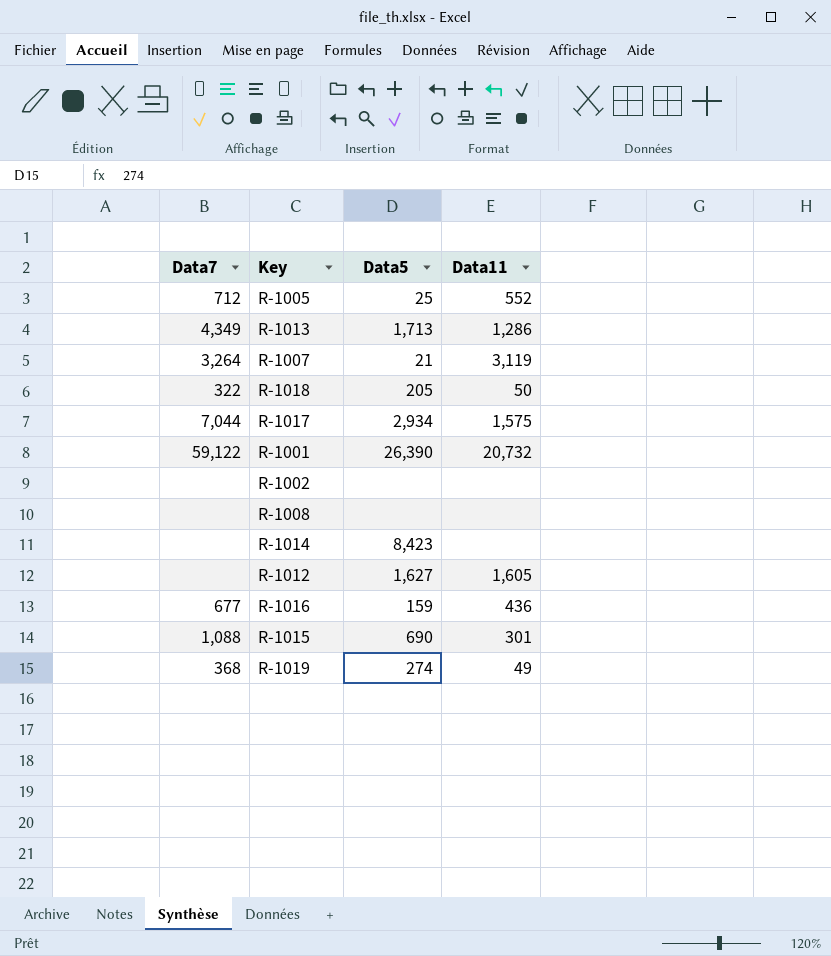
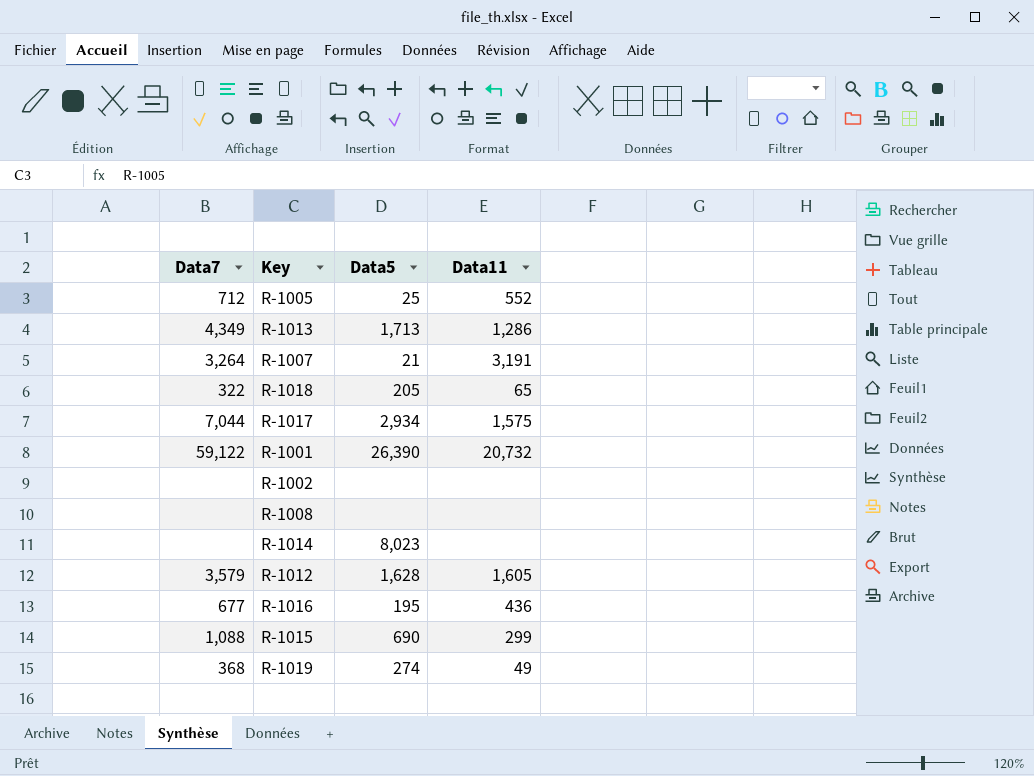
R-1007 | Data11: 3,119 -> 3,191
R-1018 | Data11: 50 -> 65
R-1014 | Data5: 8,423 -> 8,023
R-1012 | Data7: none -> 3,579
R-1012 | Data5: 1,627 -> 1,628
R-1016 | Data5: 159 -> 195
R-1015 | Data11: 301 -> 299

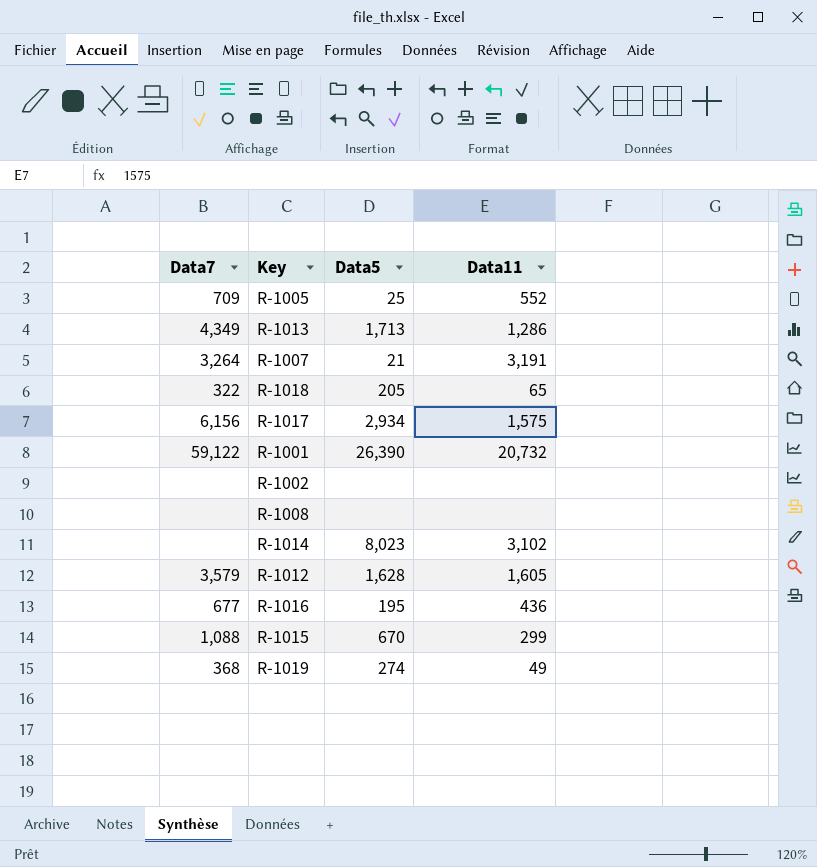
R-1005 | Data7: 712 -> 709
R-1017 | Data7: 7,044 -> 6,156
R-1014 | Data11: none -> 3,102
R-1015 | Data5: 690 -> 670

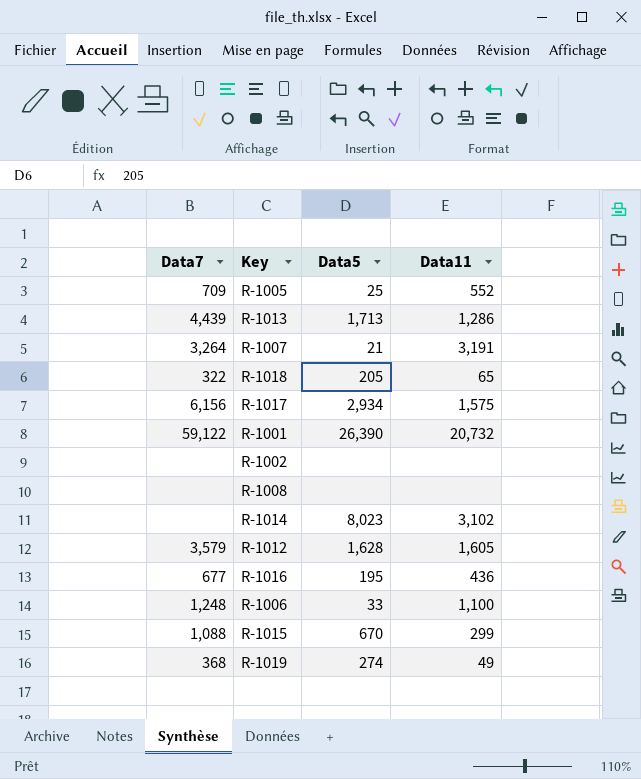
R-1013 | Data7: 4,349 -> 4,439
row R-1006: none -> 1,248 | 33 | 1,100

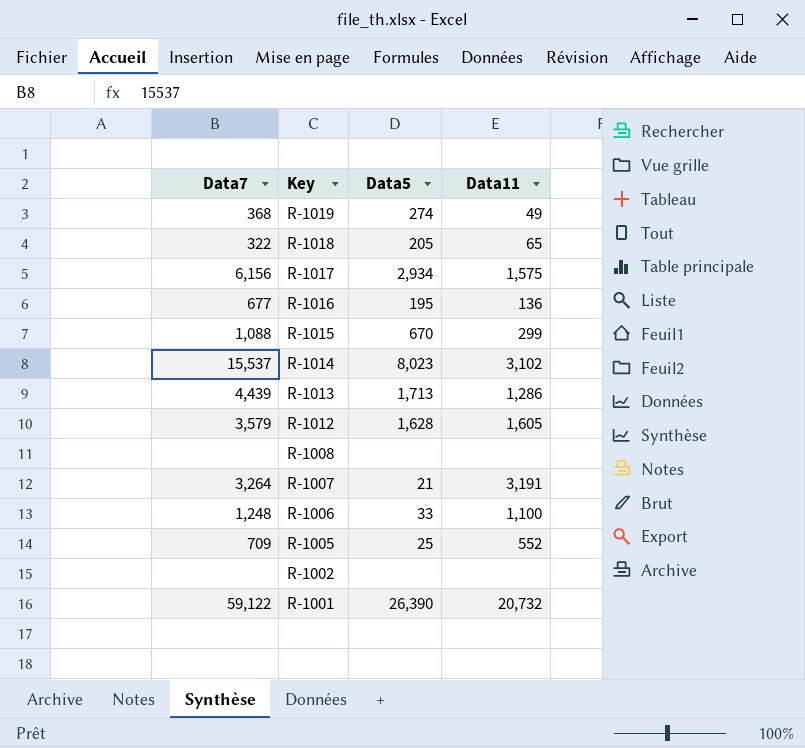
row order: none -> Key descending
R-1016 | Data11: 436 -> 136
R-1014 | Data7: none -> 15,537

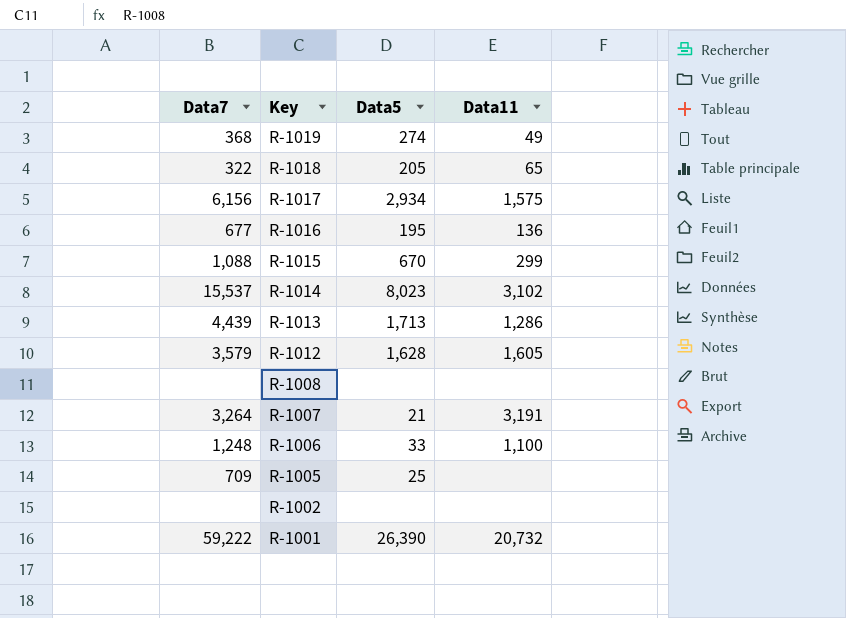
R-1005 | Data11: 552 -> none
R-1001 | Data7: 59,122 -> 59,222

